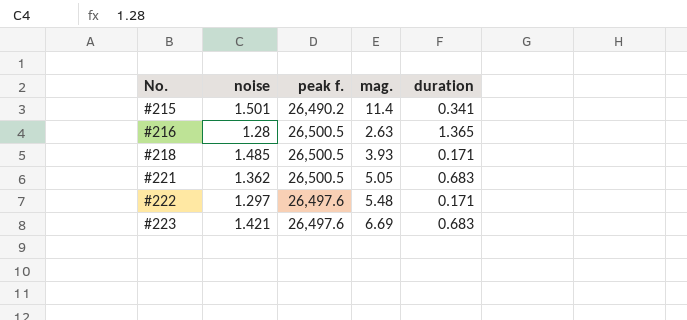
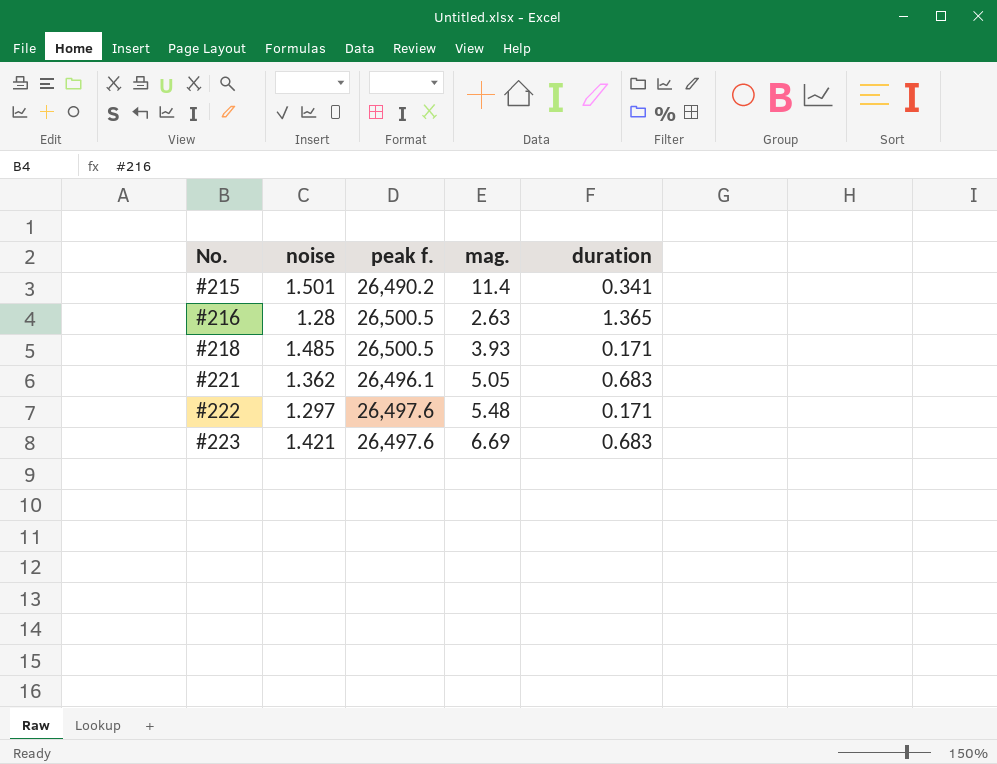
#221 | peak f.: 26,500.5 -> 26,496.1

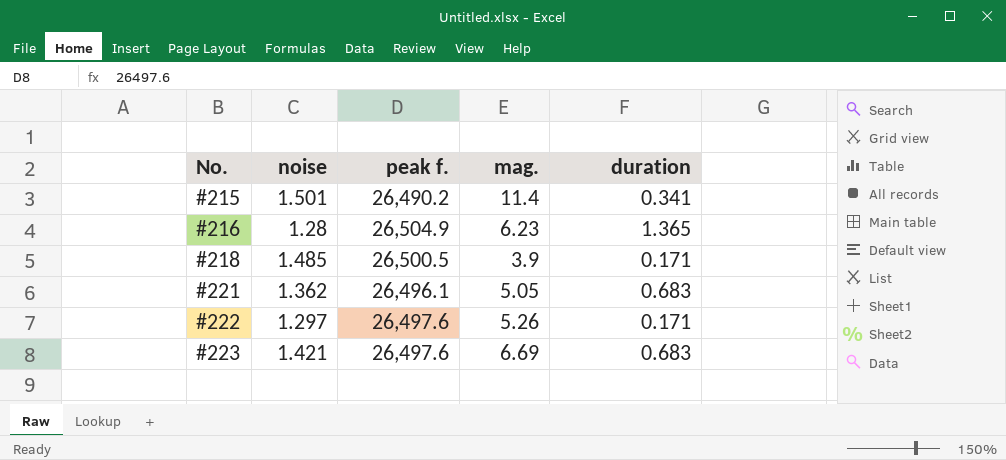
#216 | peak f.: 26,500.5 -> 26,504.9
#216 | mag.: 2.63 -> 6.23
#218 | mag.: 3.93 -> 3.9
#222 | mag.: 5.48 -> 5.26

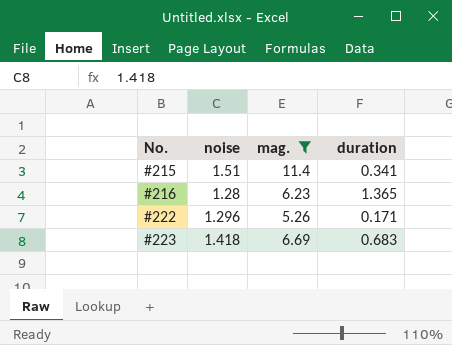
filter: none -> mag. >= 5.26
column peak f. | position: 3 -> none
#215 | noise: 1.501 -> 1.51
#222 | noise: 1.297 -> 1.296
#223 | noise: 1.421 -> 1.418

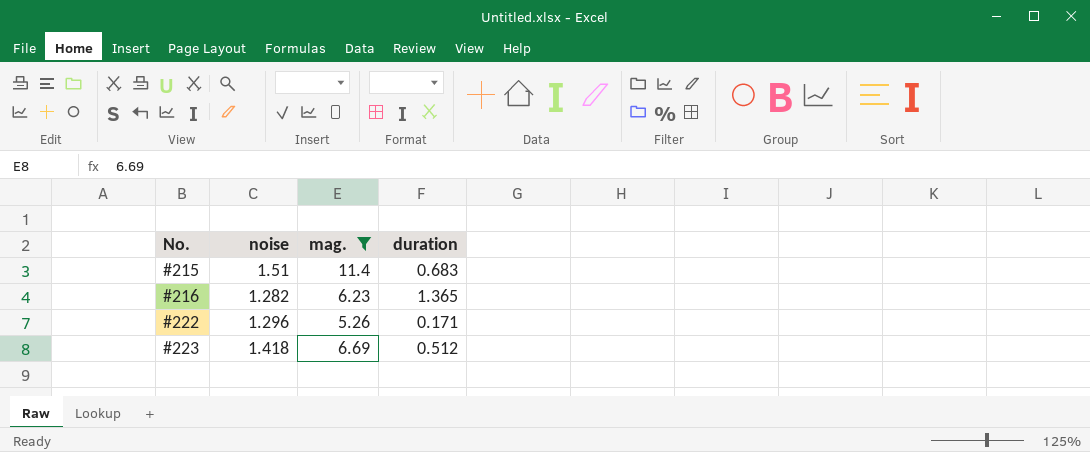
#215 | duration: 0.341 -> 0.683
#216 | noise: 1.28 -> 1.282
#223 | duration: 0.683 -> 0.512

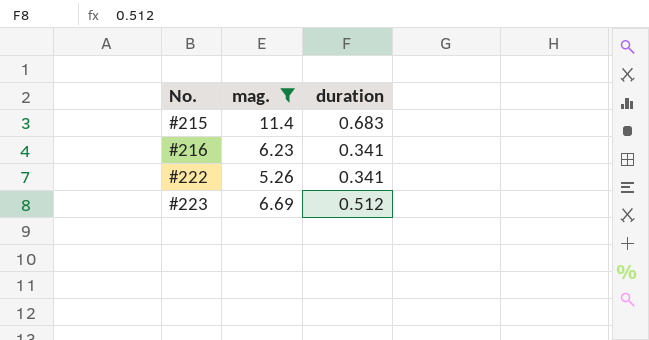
column noise | position: 2 -> none
#216 | duration: 1.365 -> 0.341
#222 | duration: 0.171 -> 0.341

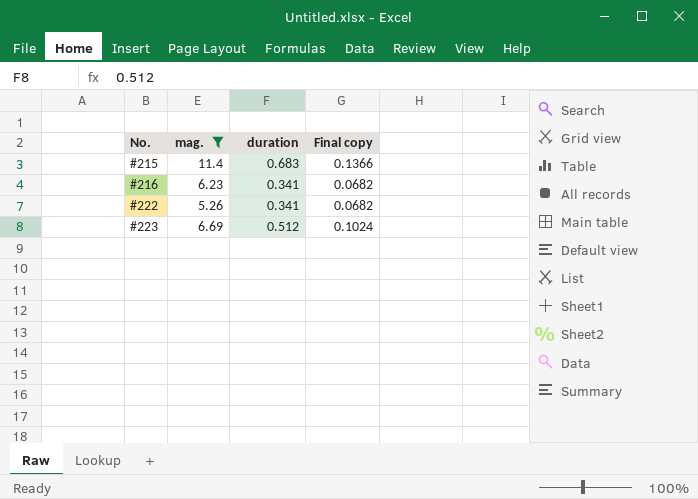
column Final copy | formula: none -> [duration] * 0.2

